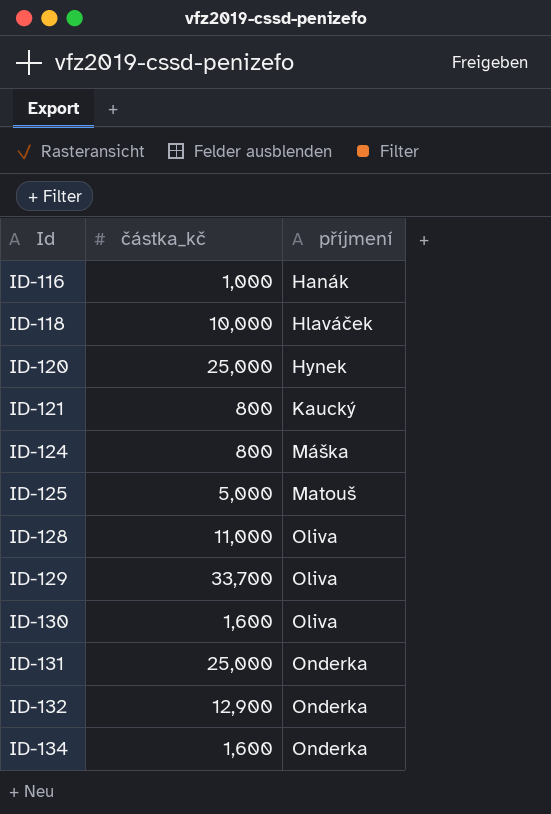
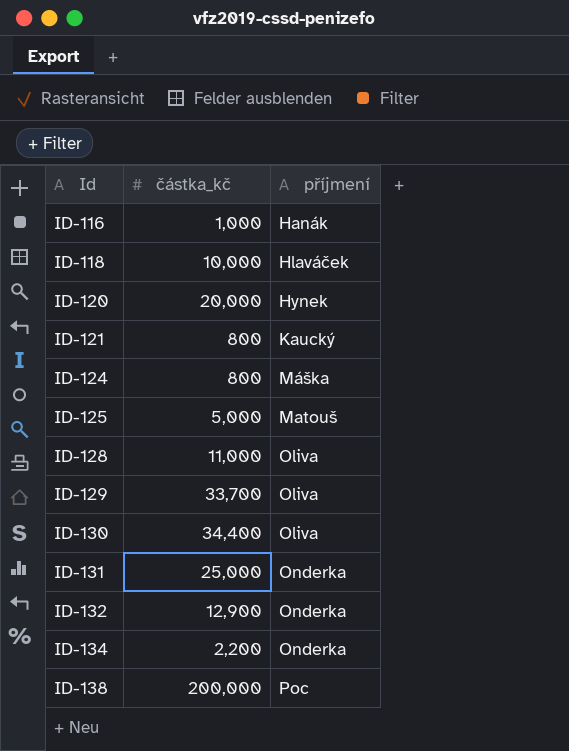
ID-120 | částka_kč: 25,000 -> 20,000
ID-130 | částka_kč: 1,600 -> 34,400
ID-134 | částka_kč: 1,600 -> 2,200
row ID-138: none -> 200,000 | Poc

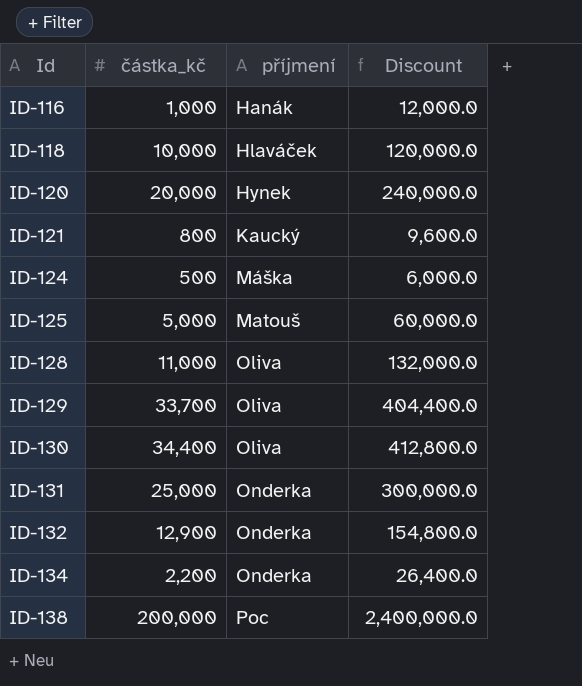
column Discount | formula: none -> [částka_kč] * 12
ID-124 | částka_kč: 800 -> 500

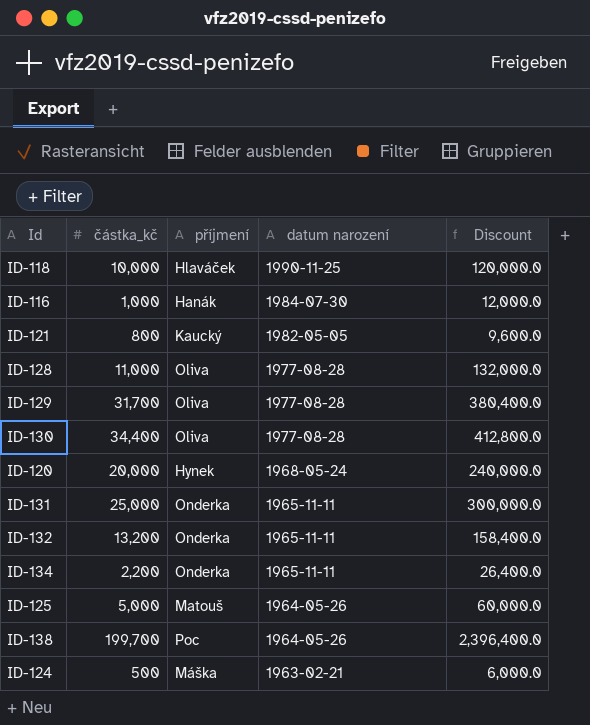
row order: Id ascending -> datum narození descending
column datum narození | position: none -> 4
ID-129 | částka_kč: 33,700 -> 31,700
ID-129 | Discount: 404,400.0 -> 380,400.0
ID-132 | částka_kč: 12,900 -> 13,200
ID-132 | Discount: 154,800.0 -> 158,400.0
ID-138 | částka_kč: 200,000 -> 199,700
ID-138 | Discount: 2,400,000.0 -> 2,396,400.0

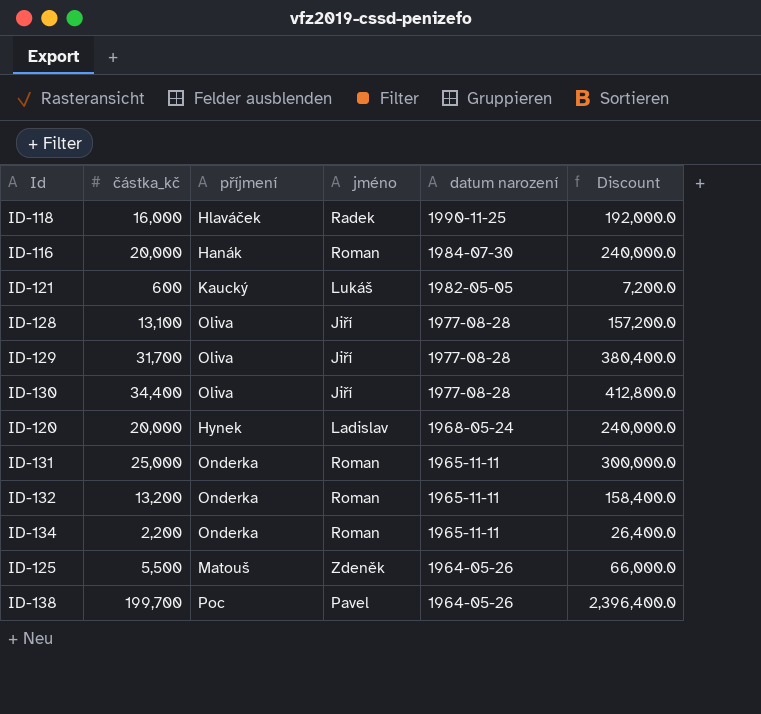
column jméno | position: none -> 4
row ID-124: 500 | Máška | 1963-02-21 | 6,000.0 -> none
ID-118 | částka_kč: 10,000 -> 16,000
ID-118 | Discount: 120,000.0 -> 192,000.0
ID-116 | částka_kč: 1,000 -> 20,000
ID-116 | Discount: 12,000.0 -> 240,000.0
ID-121 | částka_kč: 800 -> 600
ID-121 | Discount: 9,600.0 -> 7,200.0
ID-128 | částka_kč: 11,000 -> 13,100
ID-128 | Discount: 132,000.0 -> 157,200.0
ID-125 | částka_kč: 5,000 -> 5,500
ID-125 | Discount: 60,000.0 -> 66,000.0

